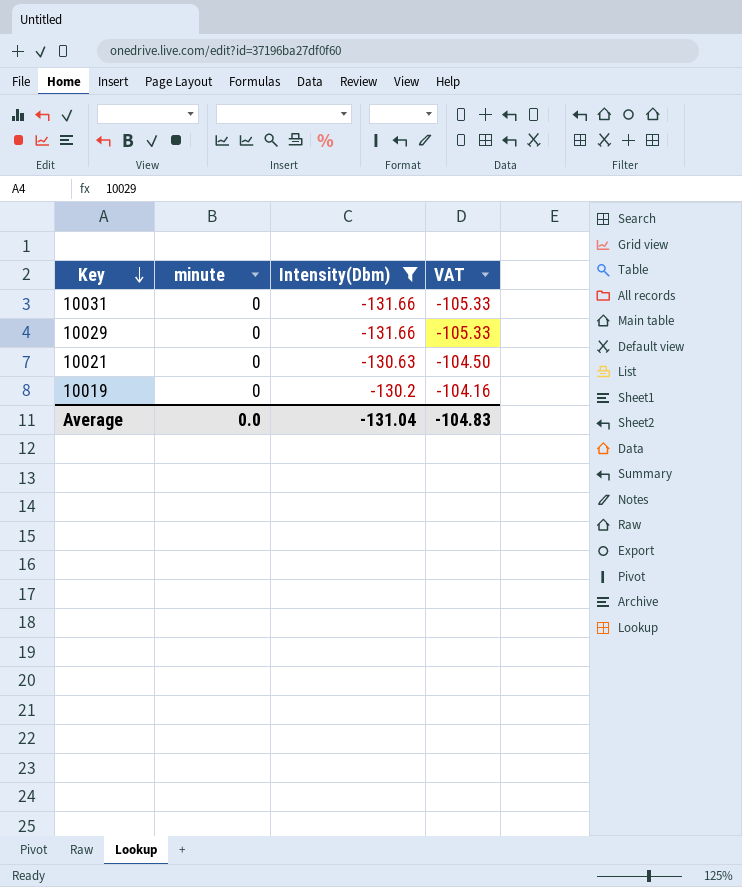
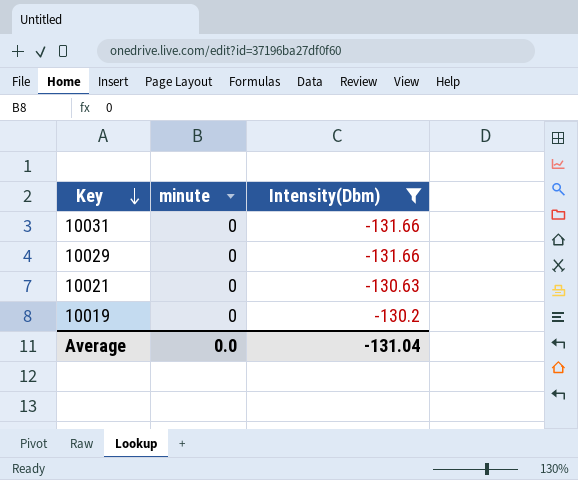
column VAT | formula: [Intensity(Dbm)] * 0.8 -> none

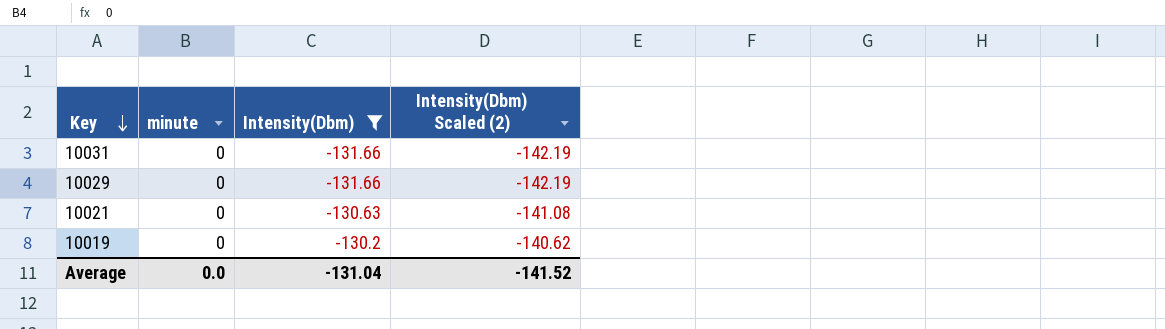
column Intensity(Dbm) Scaled (2) | formula: none -> [Intensity(Dbm)] * 1.08

